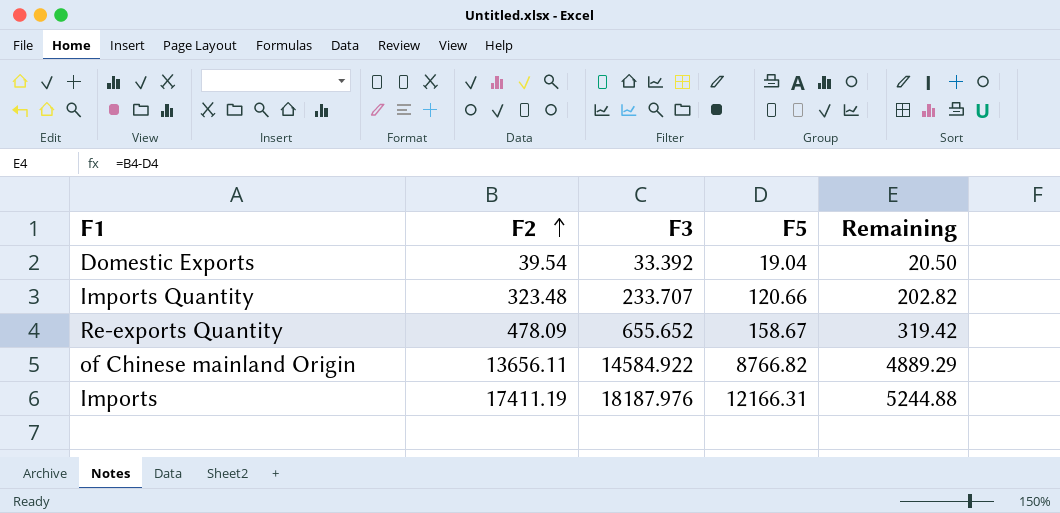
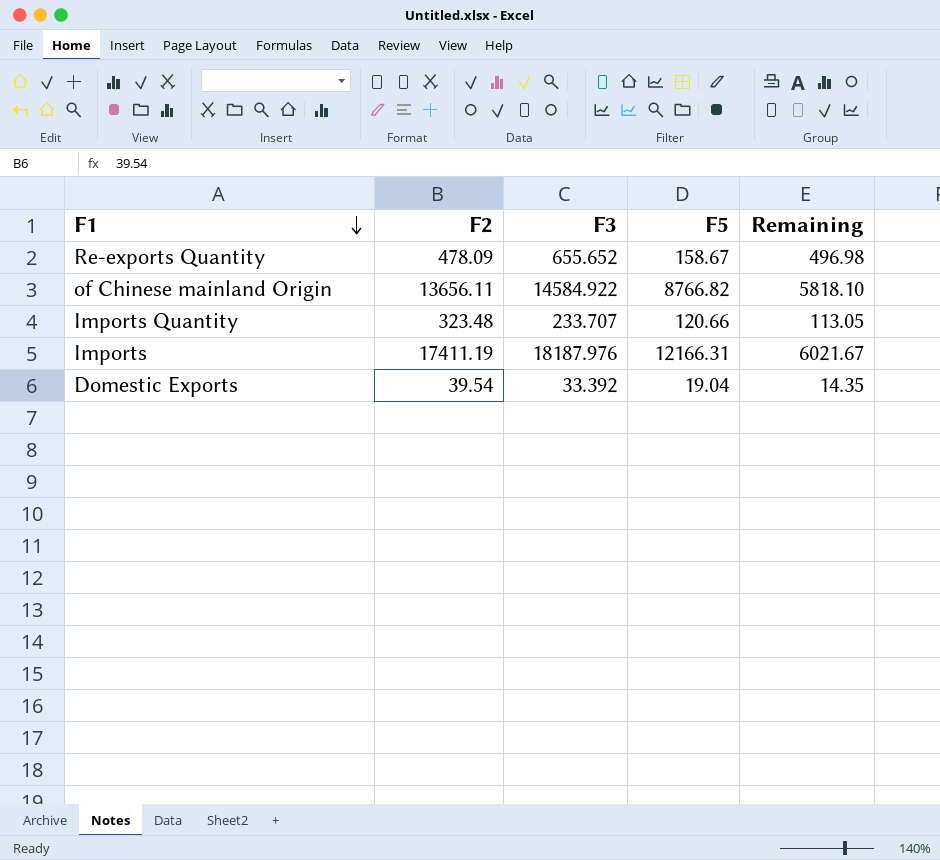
row order: F2 ascending -> F1 descending
column Remaining | formula: [F2] - [F5] -> [F3] - [F5]

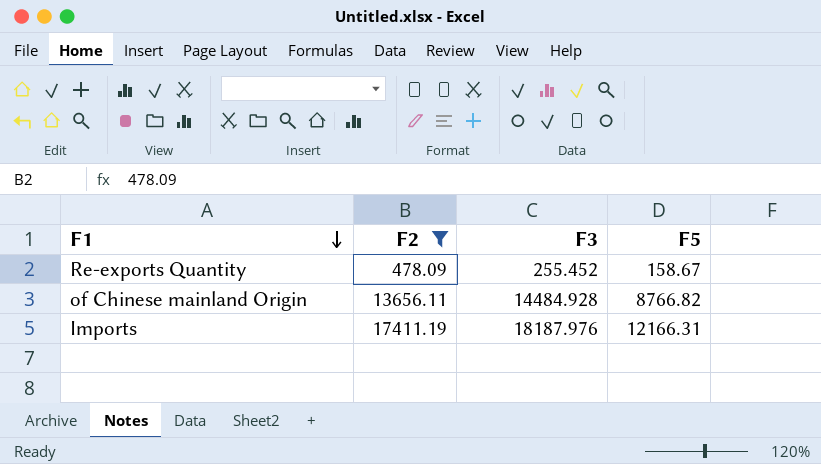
filter: none -> F2 >= 478.09
column Remaining | formula: [F3] - [F5] -> none
Re-exports Quantity | F3: 655.652 -> 255.452
of Chinese mainland Origin | F3: 14584.922 -> 14484.928

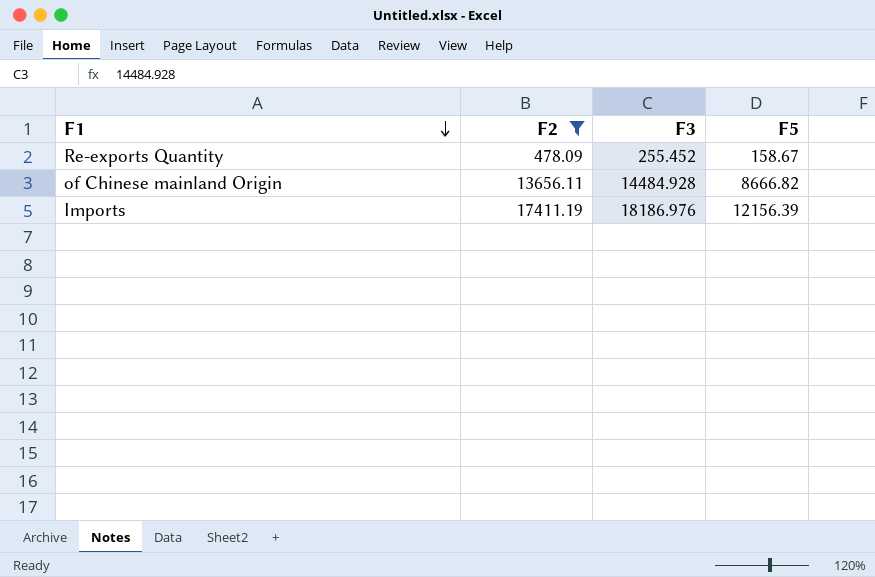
of Chinese mainland Origin | F5: 8766.82 -> 8666.82
Imports | F3: 18187.976 -> 18186.976
Imports | F5: 12166.31 -> 12156.39

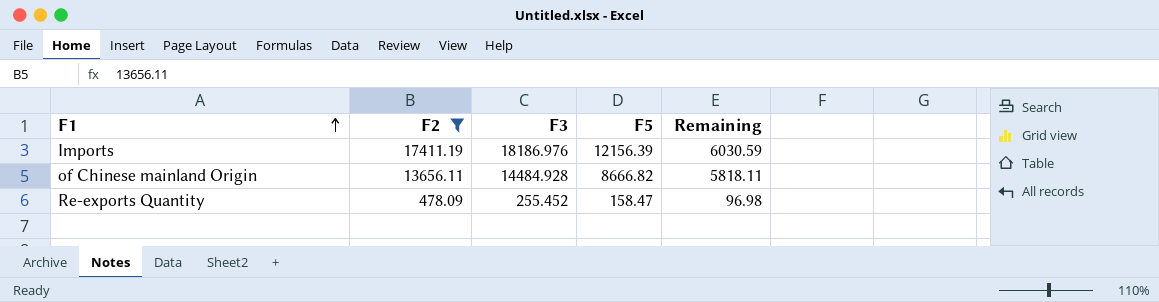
row order: F1 descending -> F1 ascending
column Remaining | formula: none -> [F3] - [F5]
Re-exports Quantity | F5: 158.67 -> 158.47

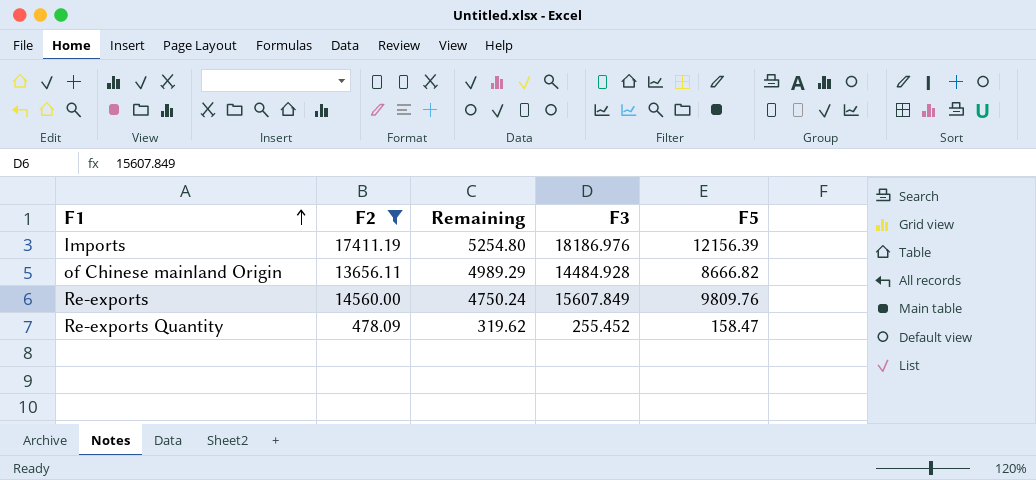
column Remaining | formula: [F3] - [F5] -> [F2] - [F5]
column Remaining | position: 5 -> 3
row Re-exports: none -> 14560.00 | 4750.24 | 15607.849 | 9809.76

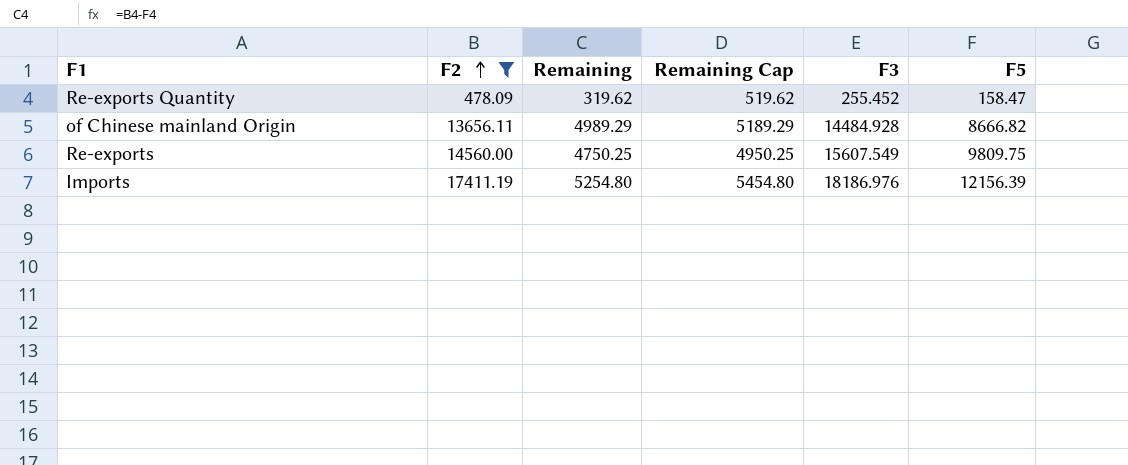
row order: F1 ascending -> F2 ascending
column Remaining Cap | formula: none -> [Remaining] + 200
Re-exports | Remaining: 4750.24 -> 4750.25
Re-exports | F3: 15607.849 -> 15607.549
Re-exports | F5: 9809.76 -> 9809.75

